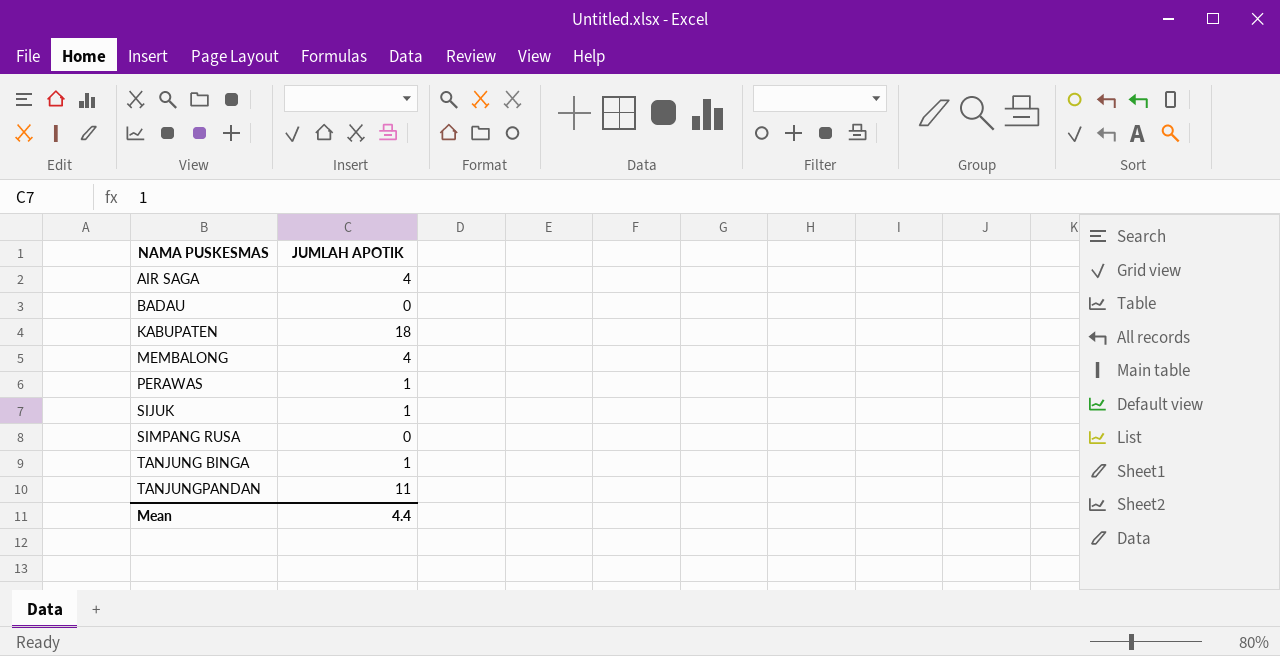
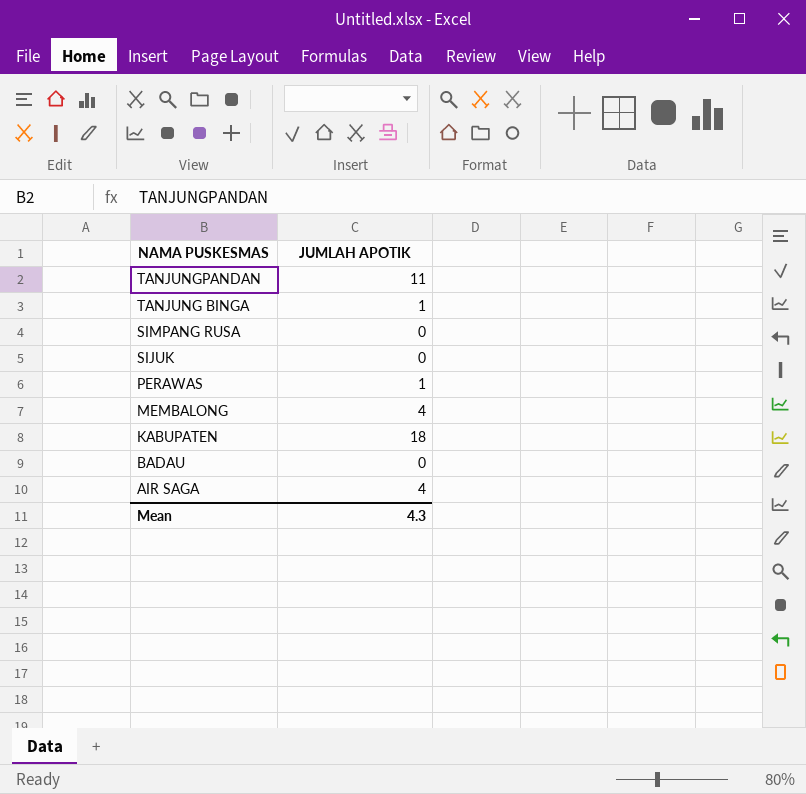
row order: NAMA PUSKESMAS ascending -> NAMA PUSKESMAS descending
SIJUK | JUMLAH APOTIK: 1 -> 0
Mean | JUMLAH APOTIK: 4.4 -> 4.3

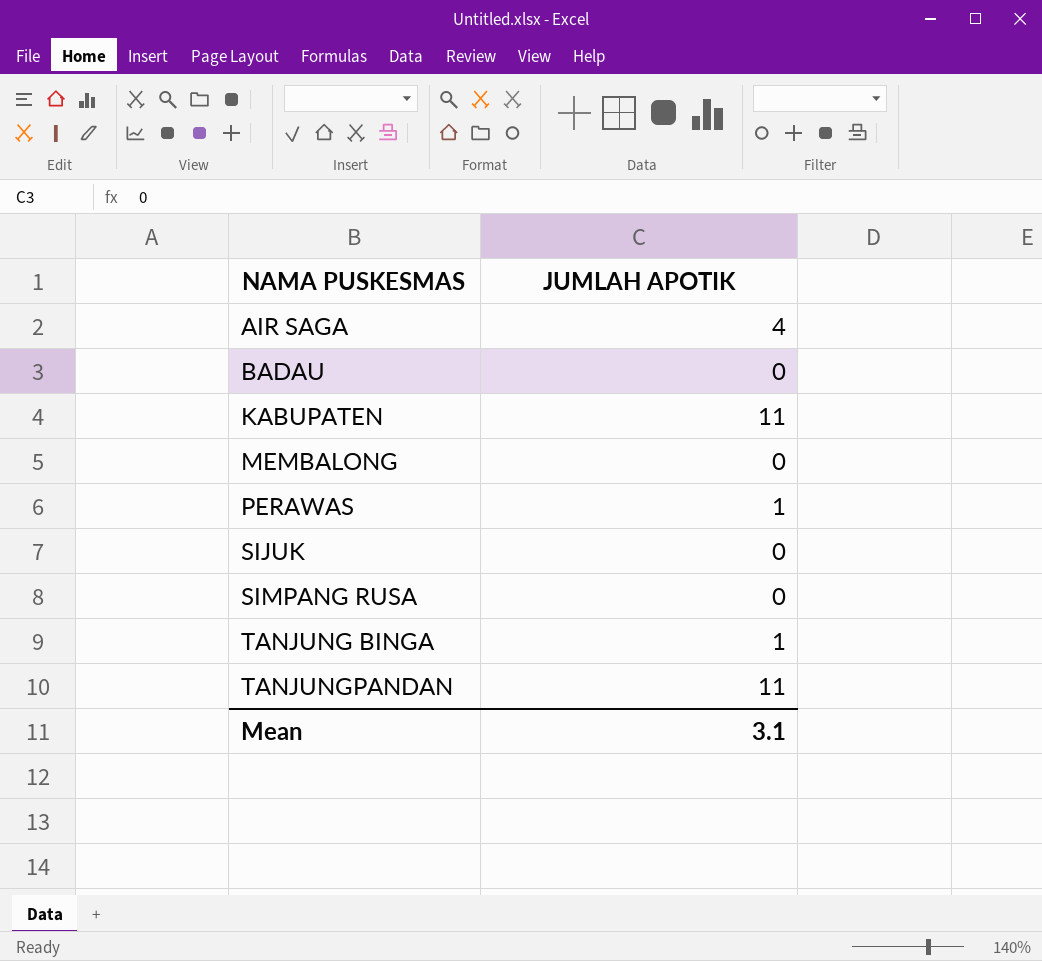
row order: NAMA PUSKESMAS descending -> NAMA PUSKESMAS ascending
KABUPATEN | JUMLAH APOTIK: 18 -> 11
MEMBALONG | JUMLAH APOTIK: 4 -> 0
Mean | JUMLAH APOTIK: 4.3 -> 3.1

